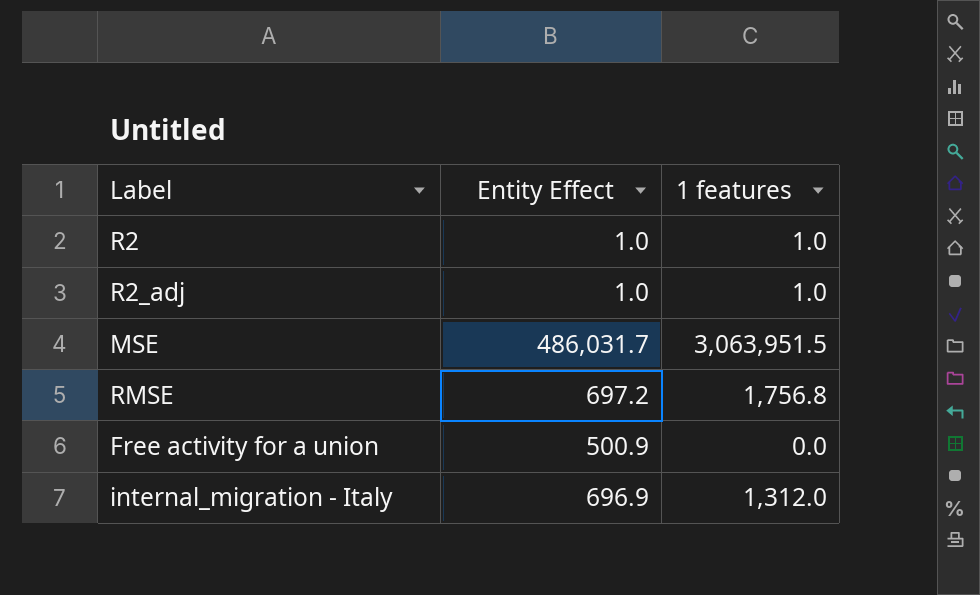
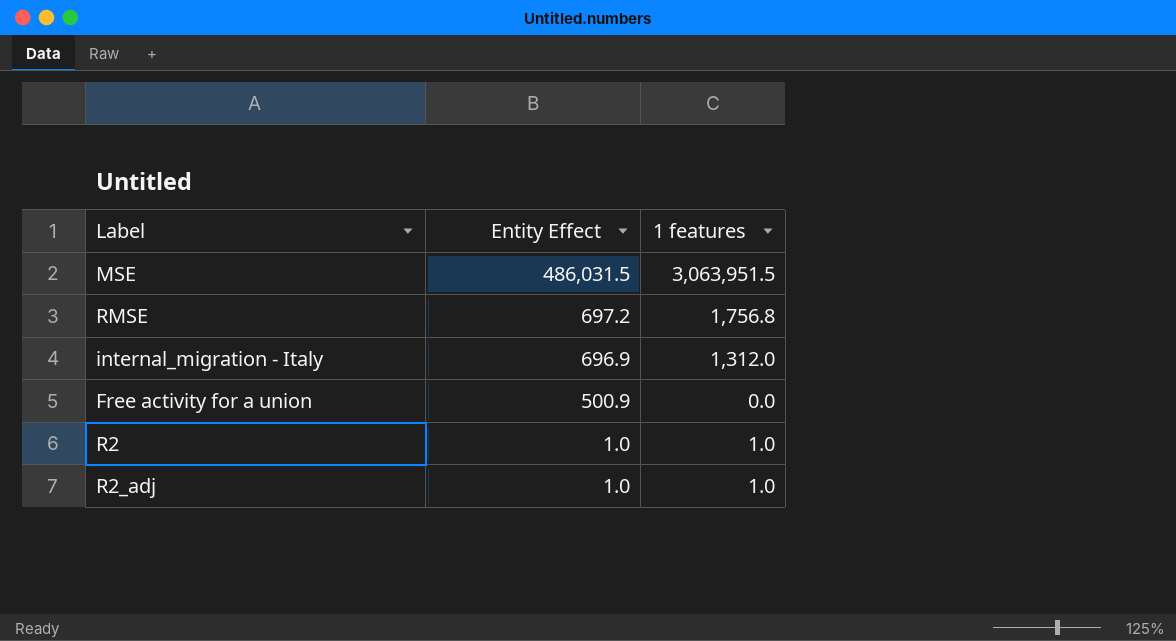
row order: none -> Entity Effect descending
MSE | Entity Effect: 486,031.7 -> 486,031.5

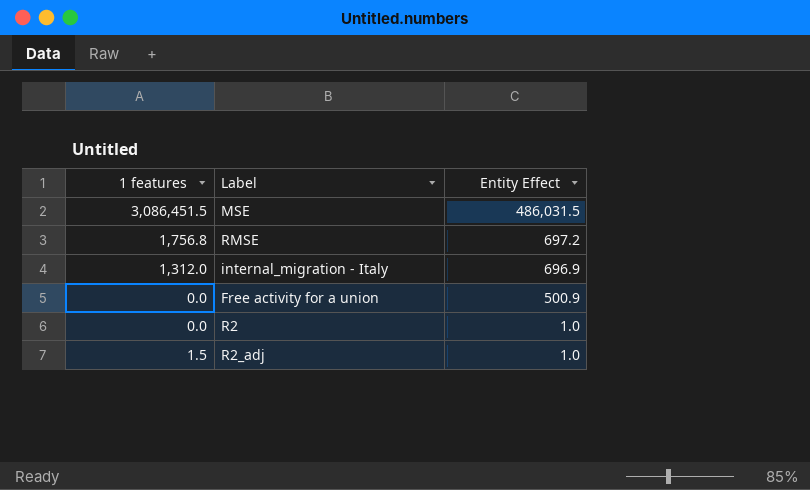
column 1 features | position: 3 -> 1
MSE | 1 features: 3,063,951.5 -> 3,086,451.5
R2 | 1 features: 1.0 -> 0.0
R2_adj | 1 features: 1.0 -> 1.5

